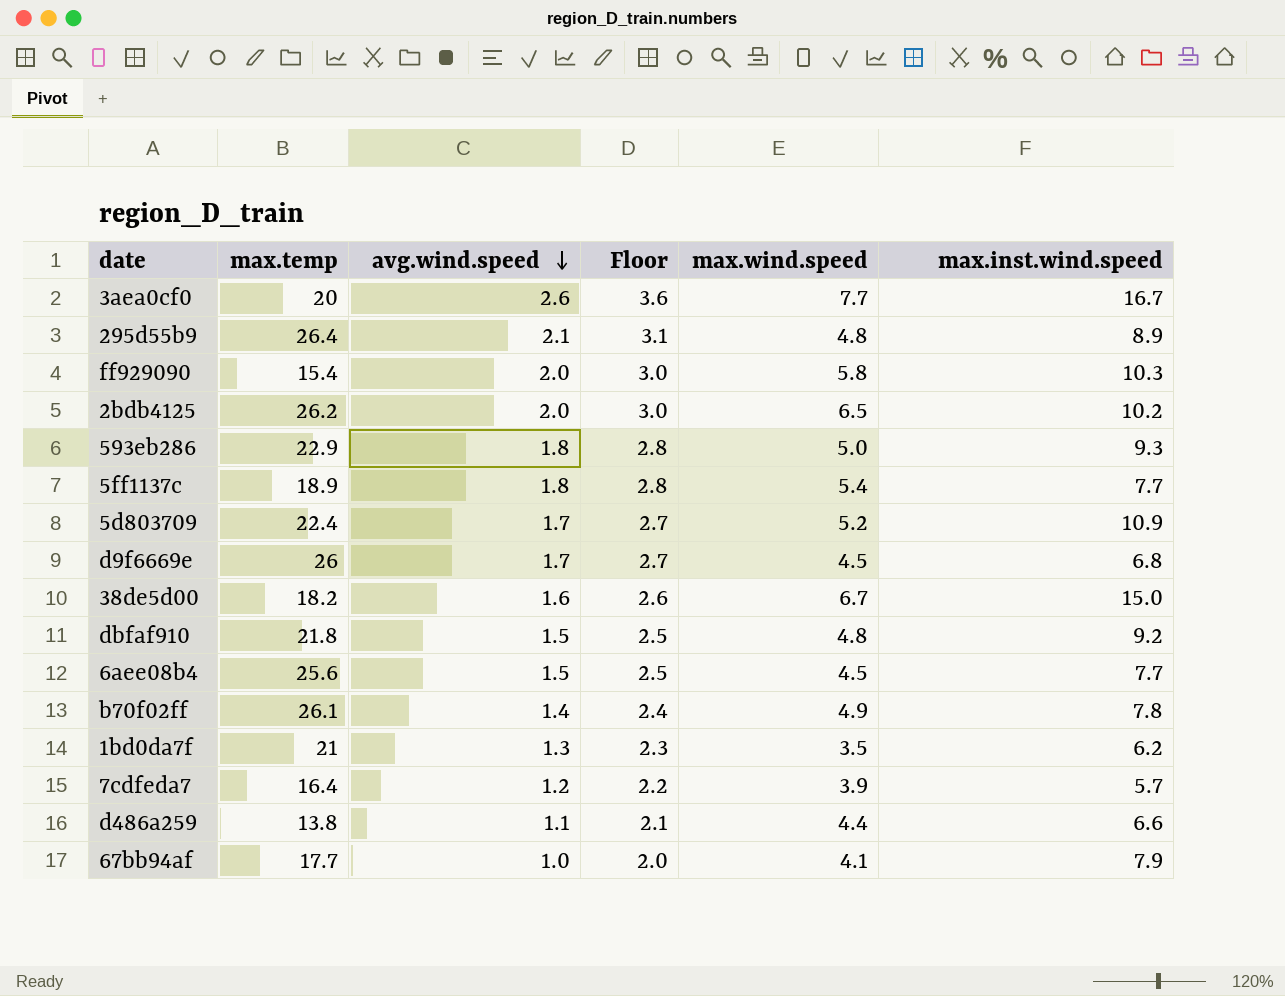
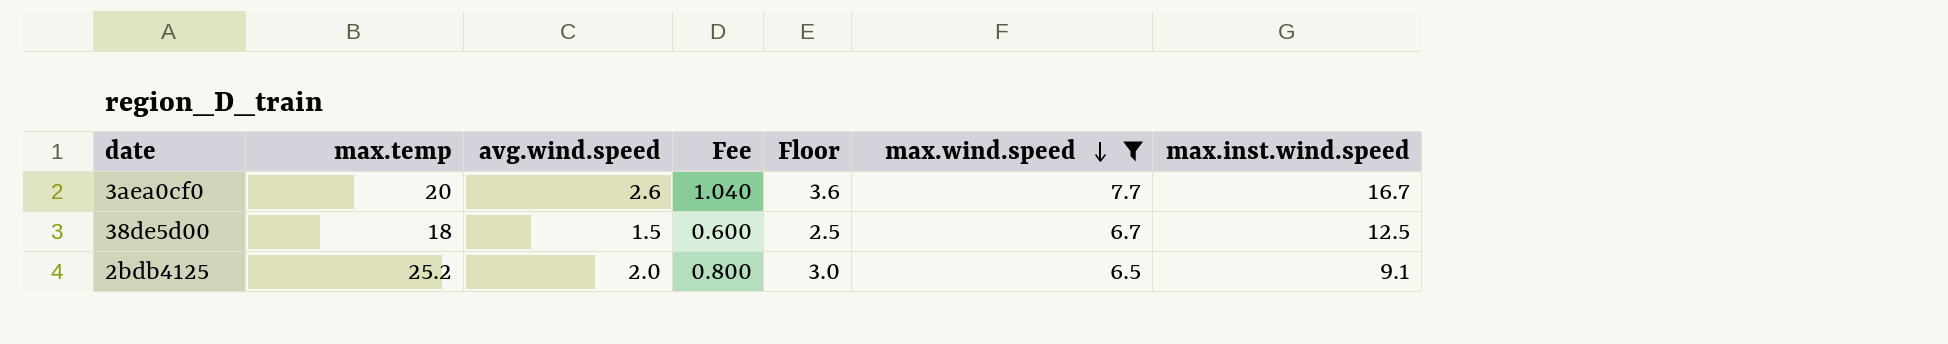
filter: none -> max.wind.speed >= 6.5
row order: avg.wind.speed descending -> max.wind.speed descending
column Fee | formula: none -> [avg.wind.speed] * 0.4
38de5d00 | max.temp: 18.2 -> 18
38de5d00 | avg.wind.speed: 1.6 -> 1.5
38de5d00 | Floor: 2.6 -> 2.5
38de5d00 | max.inst.wind.speed: 15.0 -> 12.5
2bdb4125 | max.temp: 26.2 -> 25.2
2bdb4125 | max.inst.wind.speed: 10.2 -> 9.1

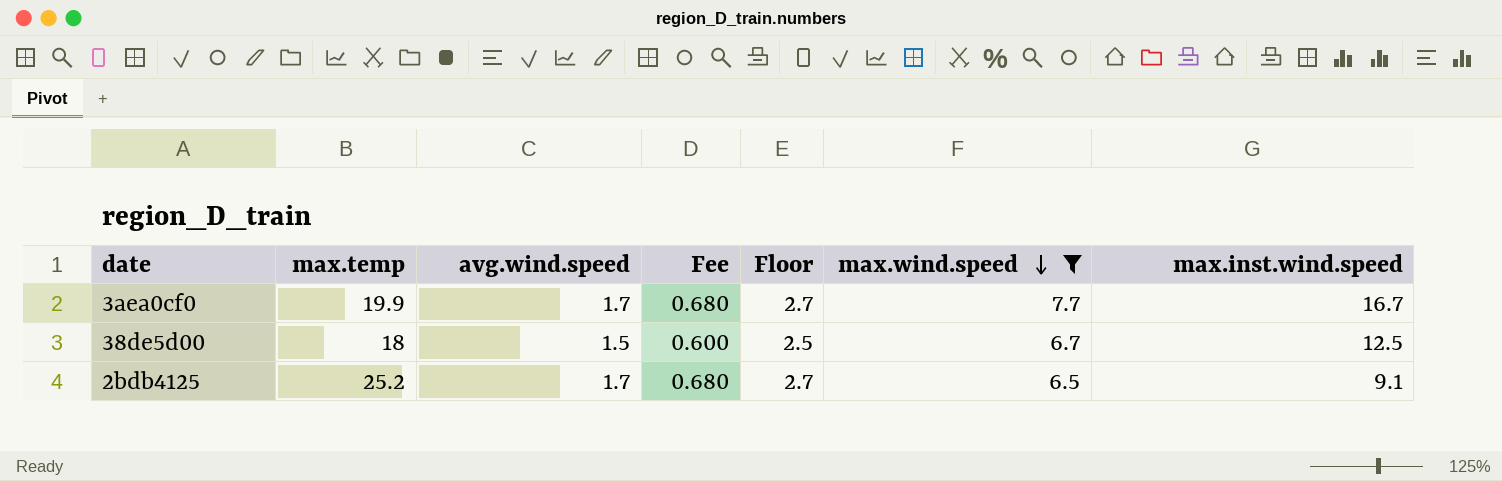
3aea0cf0 | max.temp: 20 -> 19.9
3aea0cf0 | avg.wind.speed: 2.6 -> 1.7
3aea0cf0 | Fee: 1.040 -> 0.680
3aea0cf0 | Floor: 3.6 -> 2.7
2bdb4125 | avg.wind.speed: 2.0 -> 1.7
2bdb4125 | Fee: 0.800 -> 0.680
2bdb4125 | Floor: 3.0 -> 2.7

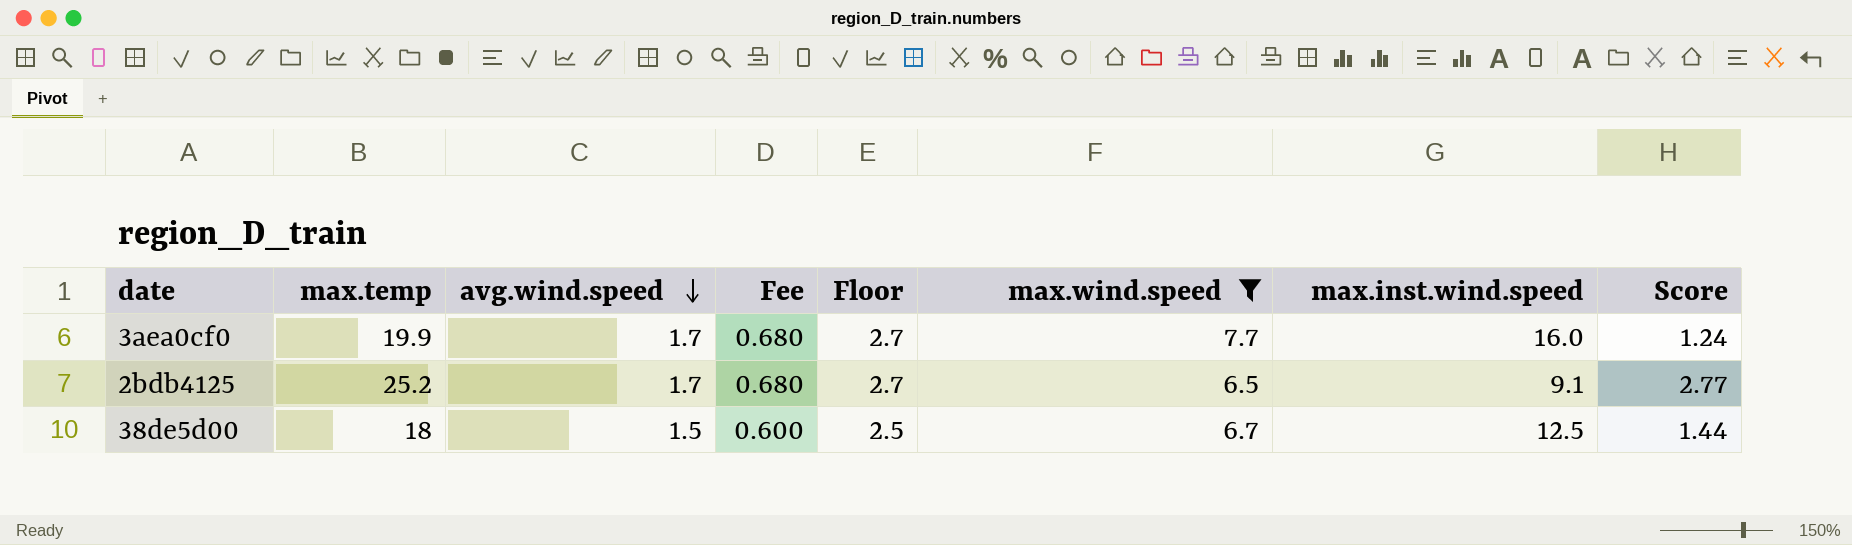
row order: max.wind.speed descending -> avg.wind.speed descending
column Score | formula: none -> [max.temp] / [max.inst.wind.speed]
3aea0cf0 | max.inst.wind.speed: 16.7 -> 16.0

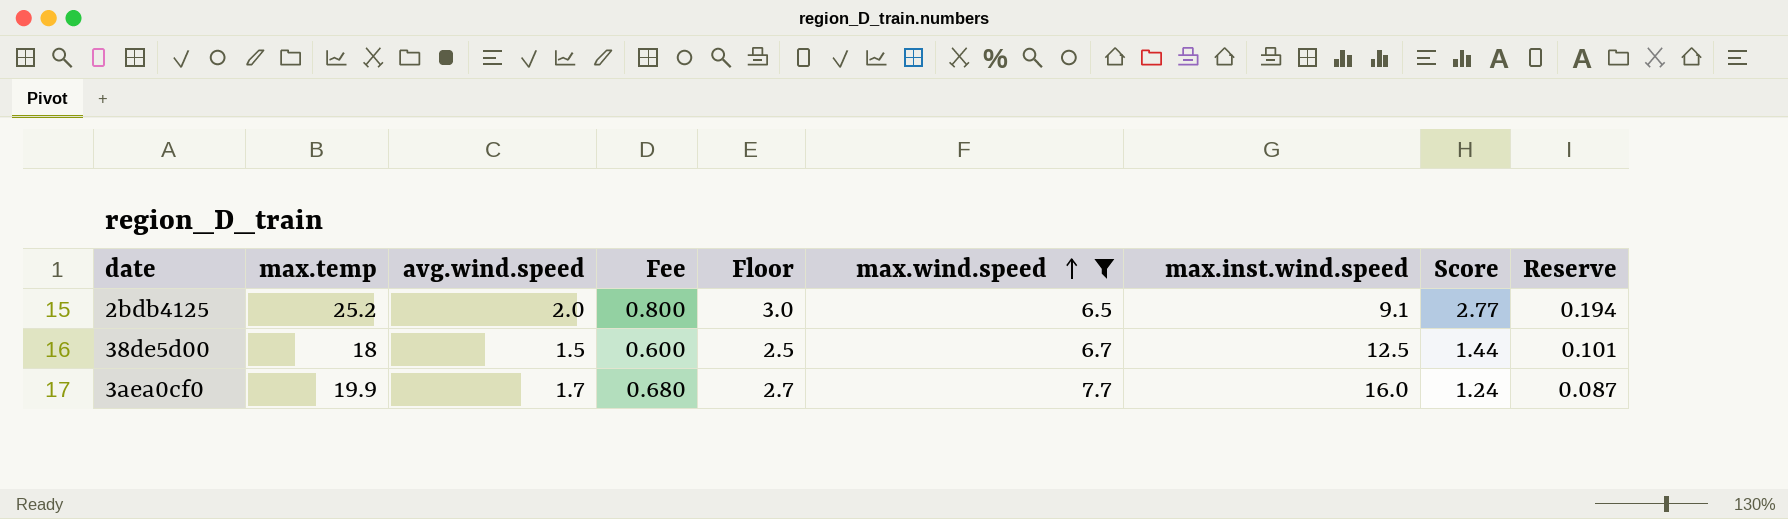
row order: avg.wind.speed descending -> max.wind.speed ascending
column Reserve | formula: none -> [Score] * 0.07
2bdb4125 | avg.wind.speed: 1.7 -> 2.0
2bdb4125 | Fee: 0.680 -> 0.800
2bdb4125 | Floor: 2.7 -> 3.0

